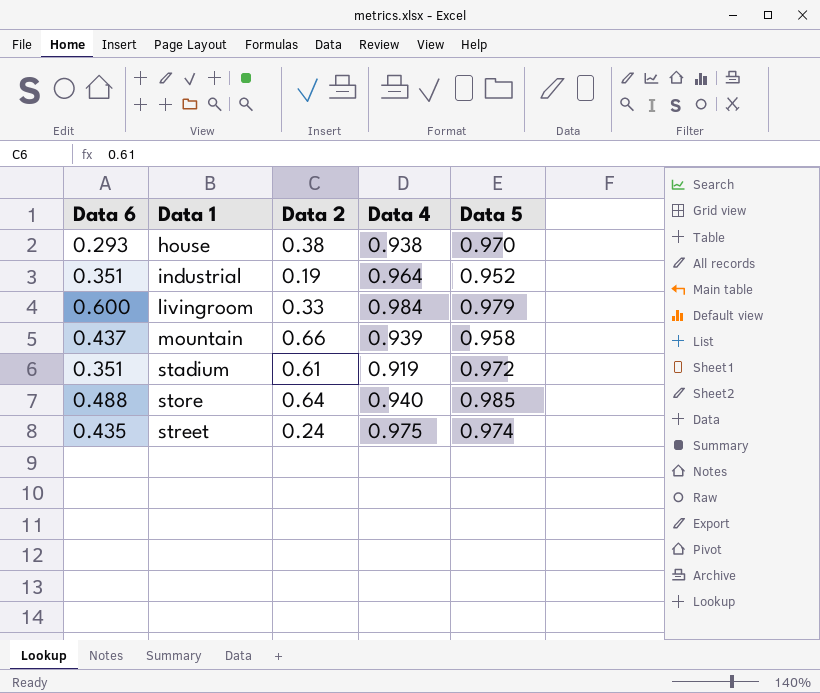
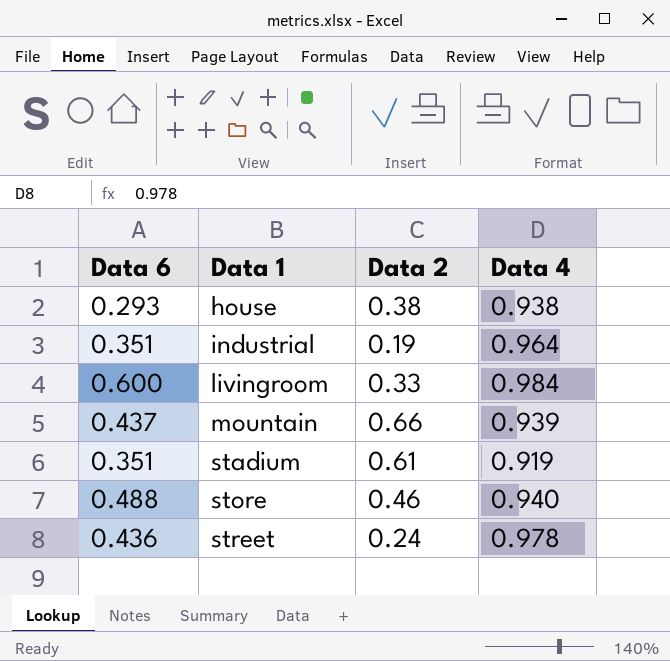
column Data 5 | position: 5 -> none
store | Data 2: 0.64 -> 0.46
street | Data 6: 0.435 -> 0.436
street | Data 4: 0.975 -> 0.978

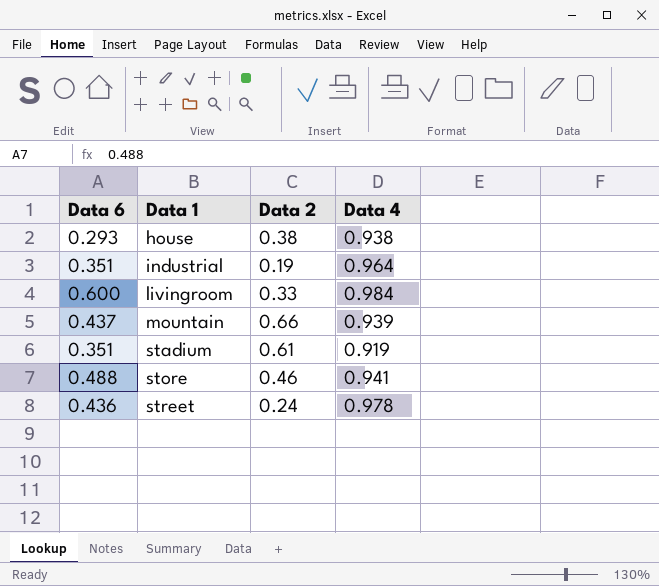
store | Data 4: 0.940 -> 0.941

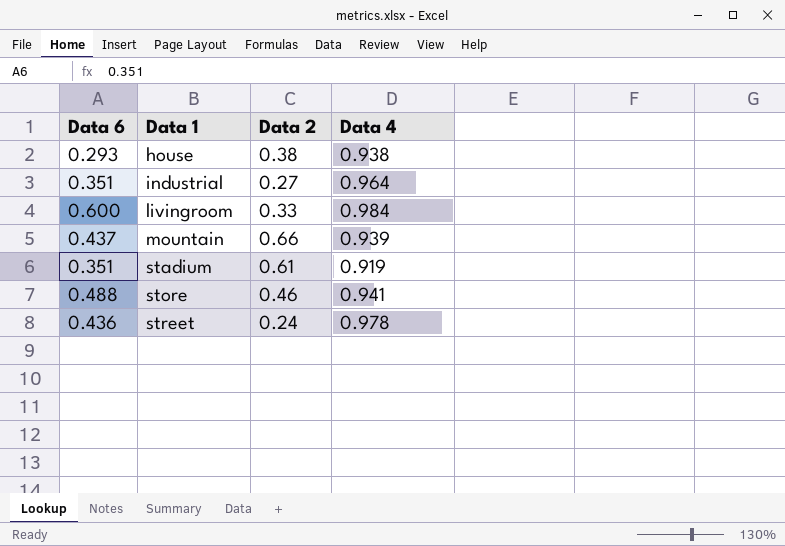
industrial | Data 2: 0.19 -> 0.27

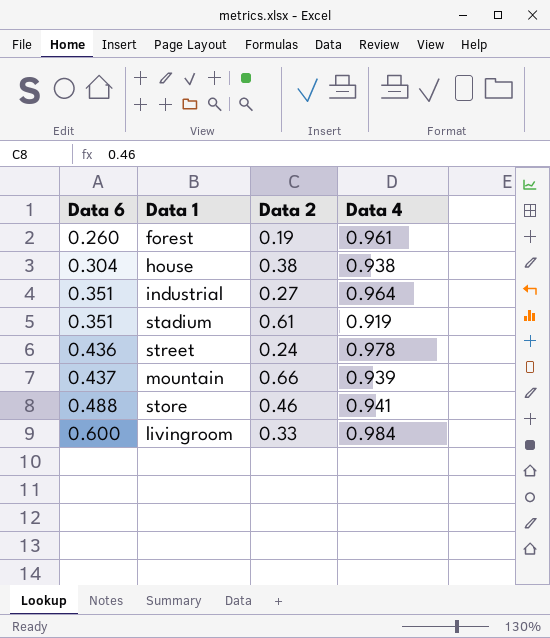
row order: Data 1 ascending -> Data 6 ascending
row forest: none -> 0.260 | 0.19 | 0.961
house | Data 6: 0.293 -> 0.304

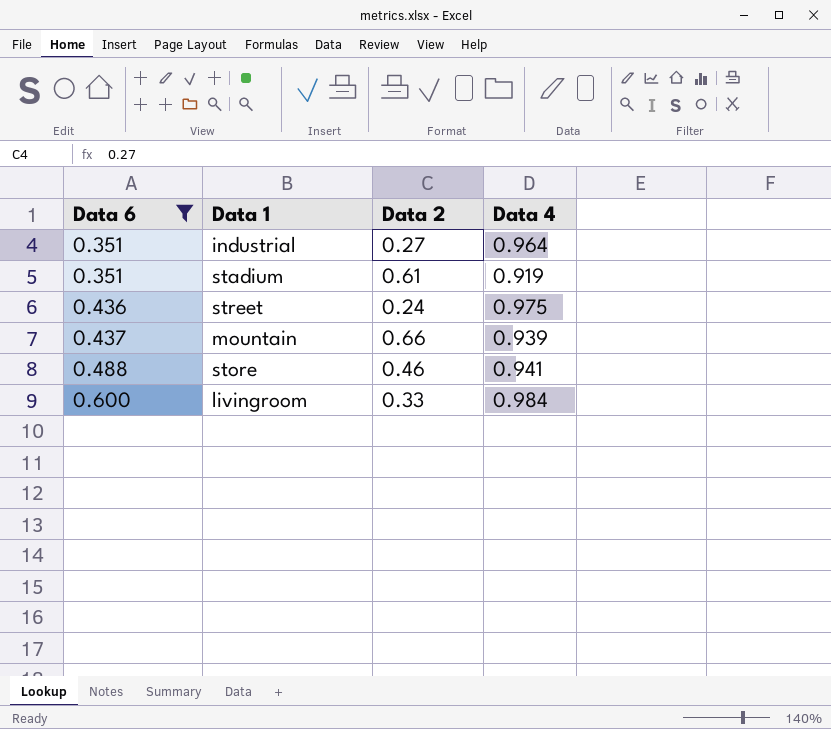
filter: none -> Data 6 >= 0.351
street | Data 4: 0.978 -> 0.975

